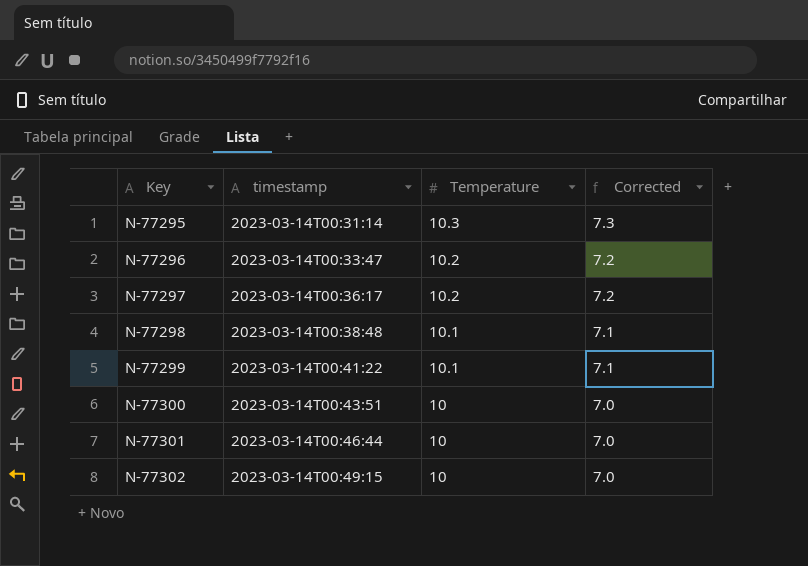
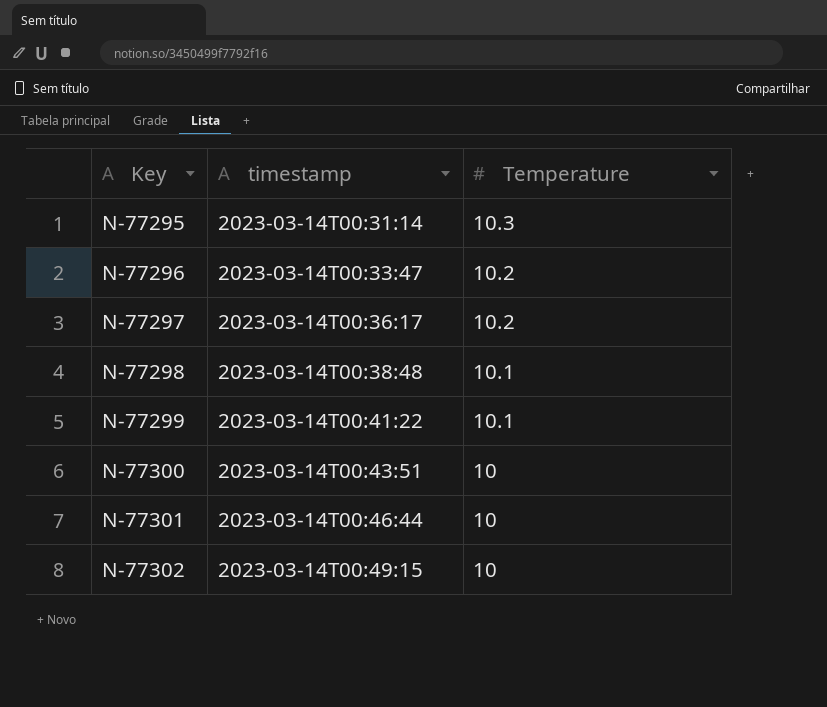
column Corrected | formula: [Temperature] - 3 -> none

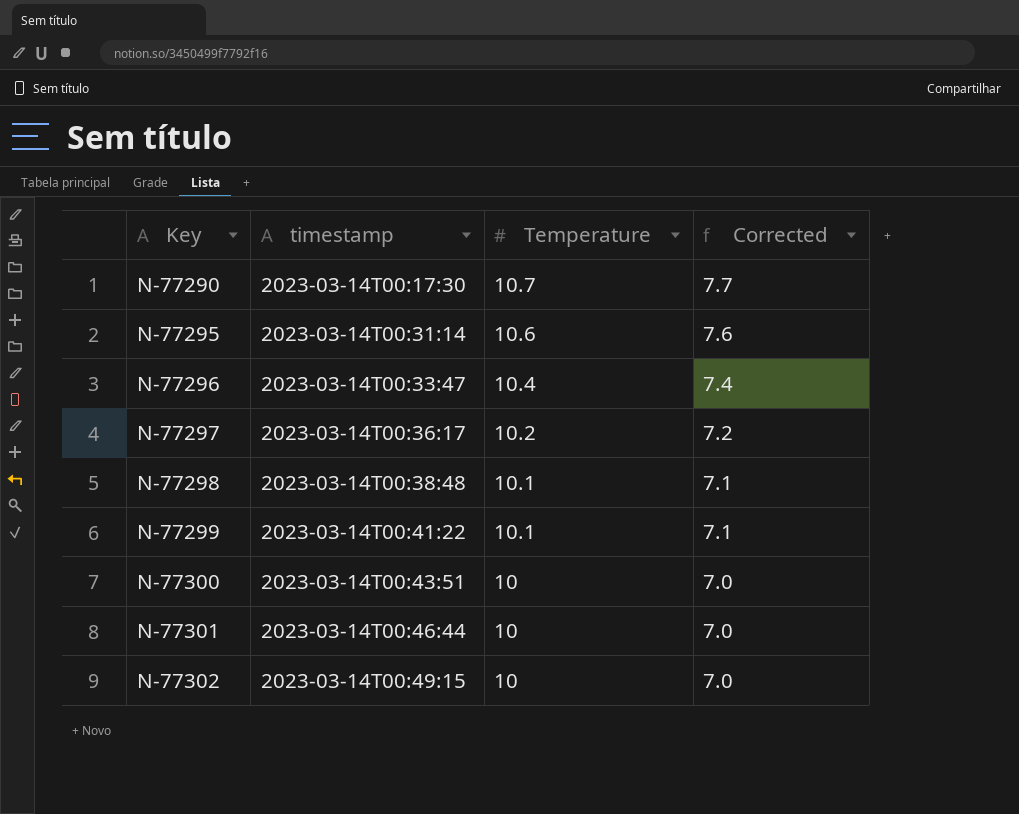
column Corrected | formula: none -> [Temperature] - 3
row N-77290: none -> 2023-03-14T00:17:30 | 10.7 | 7.7
N-77295 | Temperature: 10.3 -> 10.6
N-77296 | Temperature: 10.2 -> 10.4

